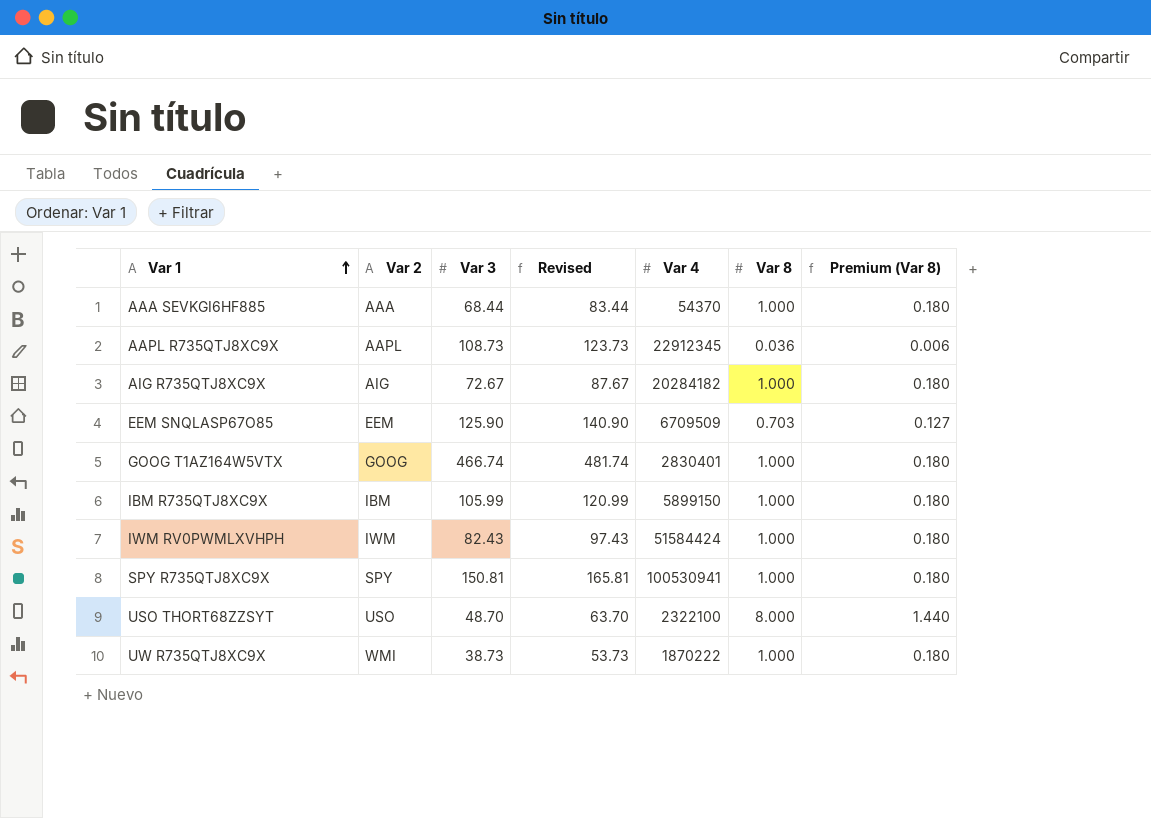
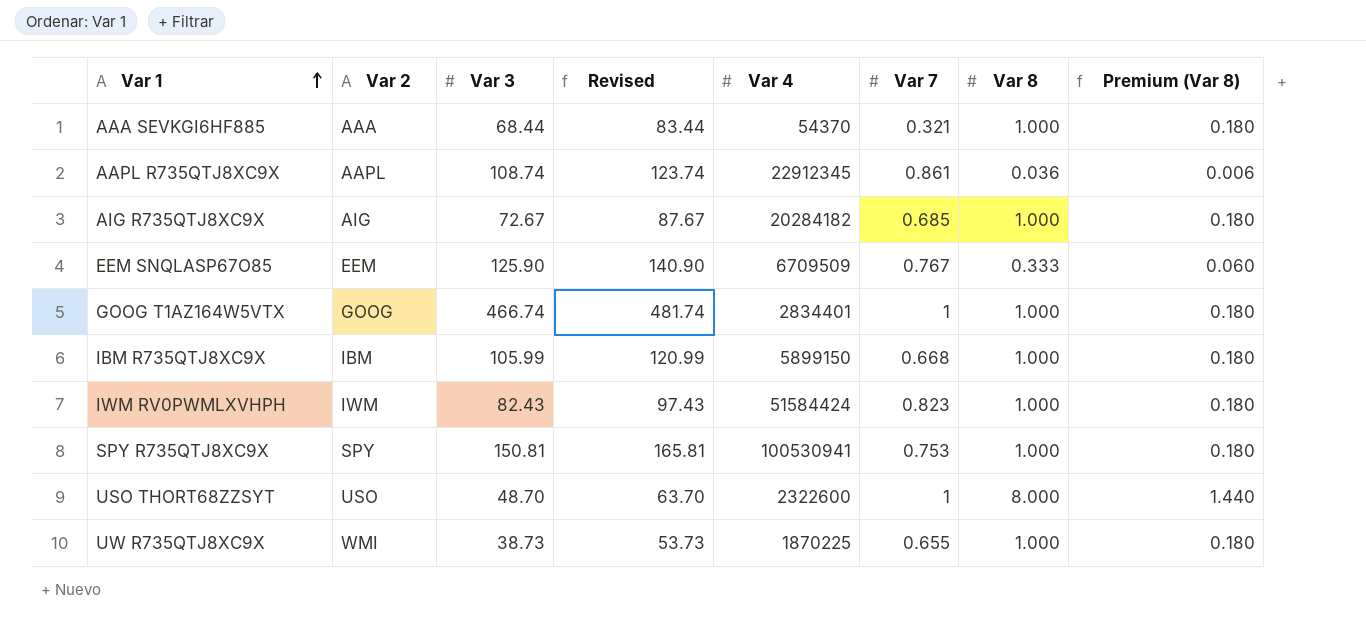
column Var 7 | position: none -> 6
AAPL R735QTJ8XC9X | Var 3: 108.73 -> 108.74
AAPL R735QTJ8XC9X | Revised: 123.73 -> 123.74
EEM SNQLASP67O85 | Var 8: 0.703 -> 0.333
EEM SNQLASP67O85 | Premium (Var 8): 0.127 -> 0.060
GOOG T1AZ164W5VTX | Var 4: 2830401 -> 2834401
USO THORT68ZZSYT | Var 4: 2322100 -> 2322600
UW R735QTJ8XC9X | Var 4: 1870222 -> 1870225

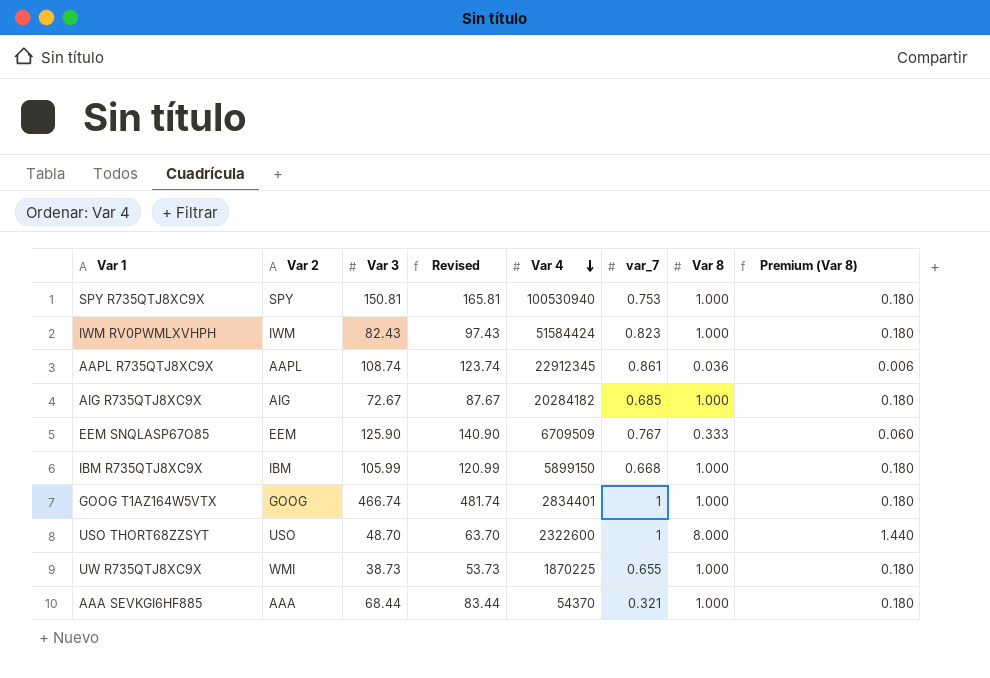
row order: Var 1 ascending -> Var 4 descending
column name: Var 7 -> var_7
SPY R735QTJ8XC9X | Var 4: 100530941 -> 100530940

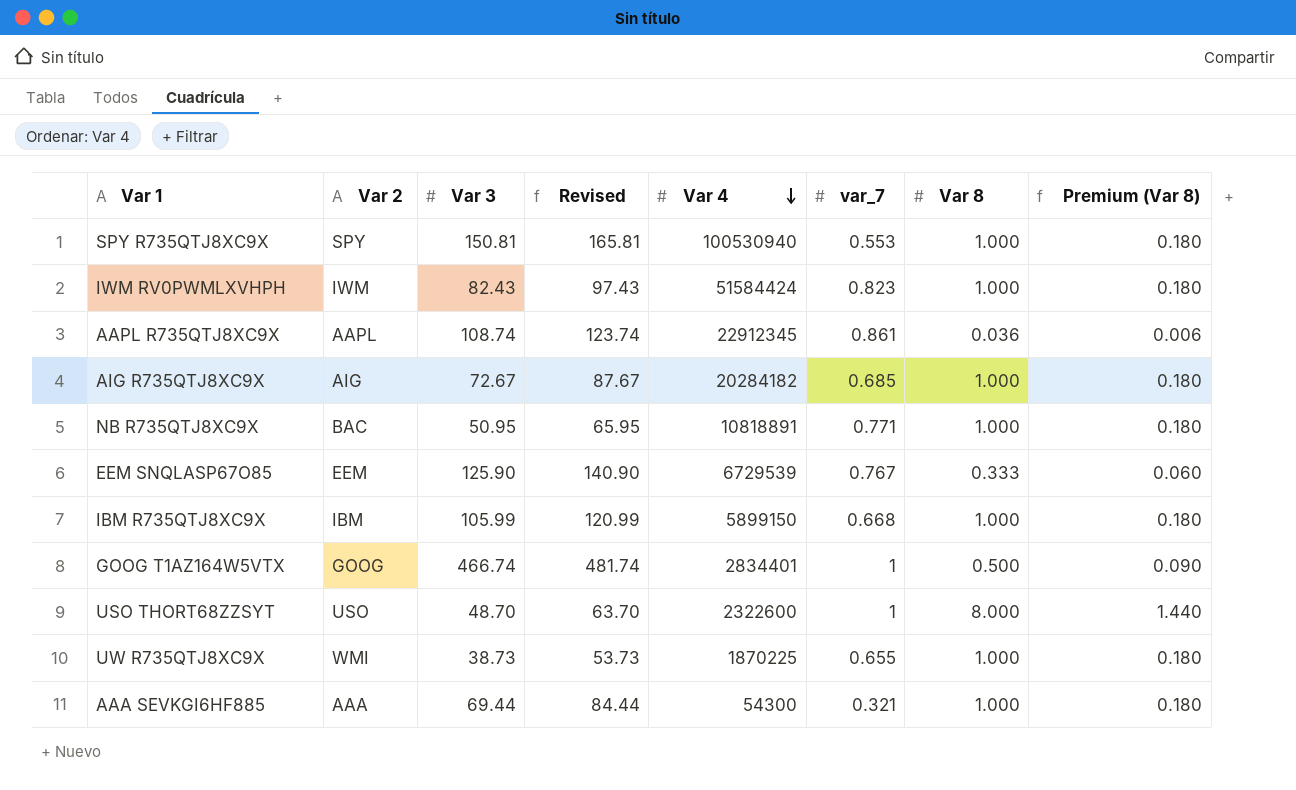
SPY R735QTJ8XC9X | var_7: 0.753 -> 0.553
row NB R735QTJ8XC9X: none -> BAC | 50.95 | 65.95 | 10818891 | 0.771 | 1.000 | 0.180
EEM SNQLASP67O85 | Var 4: 6709509 -> 6729539
GOOG T1AZ164W5VTX | Var 8: 1.000 -> 0.500
GOOG T1AZ164W5VTX | Premium (Var 8): 0.180 -> 0.090
AAA SEVKGI6HF885 | Var 3: 68.44 -> 69.44
AAA SEVKGI6HF885 | Revised: 83.44 -> 84.44
AAA SEVKGI6HF885 | Var 4: 54370 -> 54300

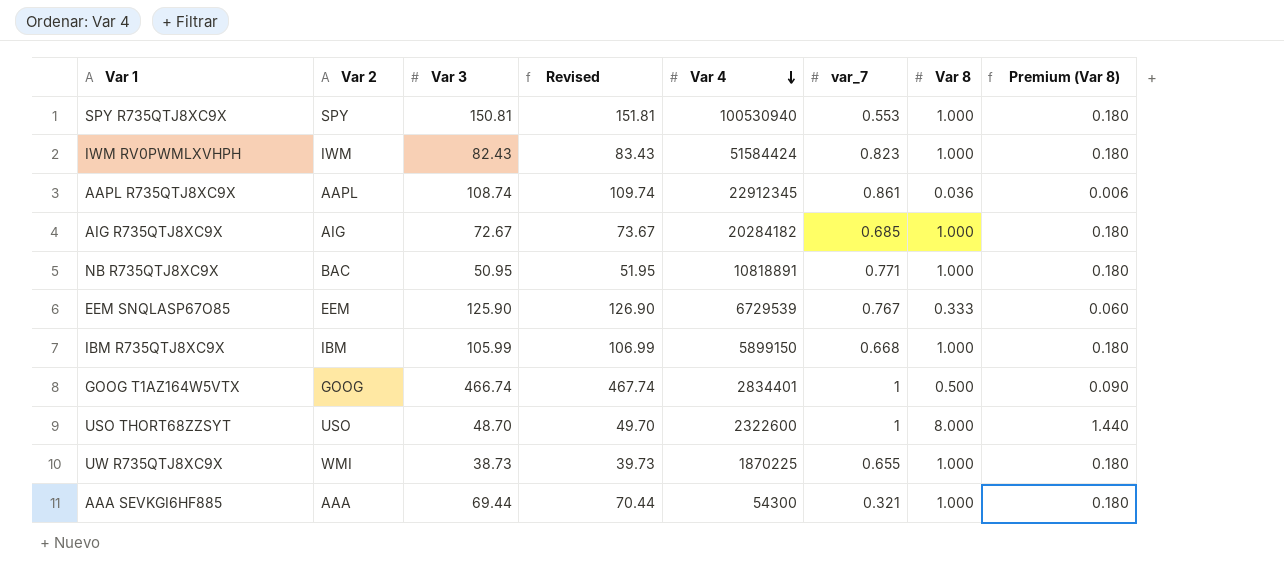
column Revised | formula: [Var 3] + 15 -> [Var 3] + 1

